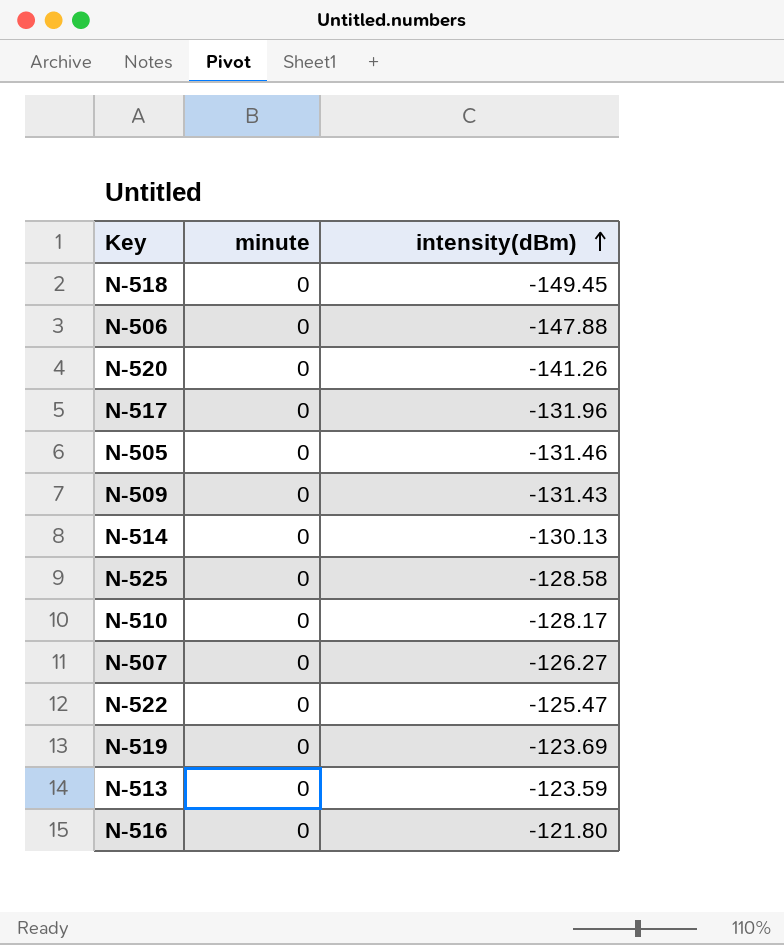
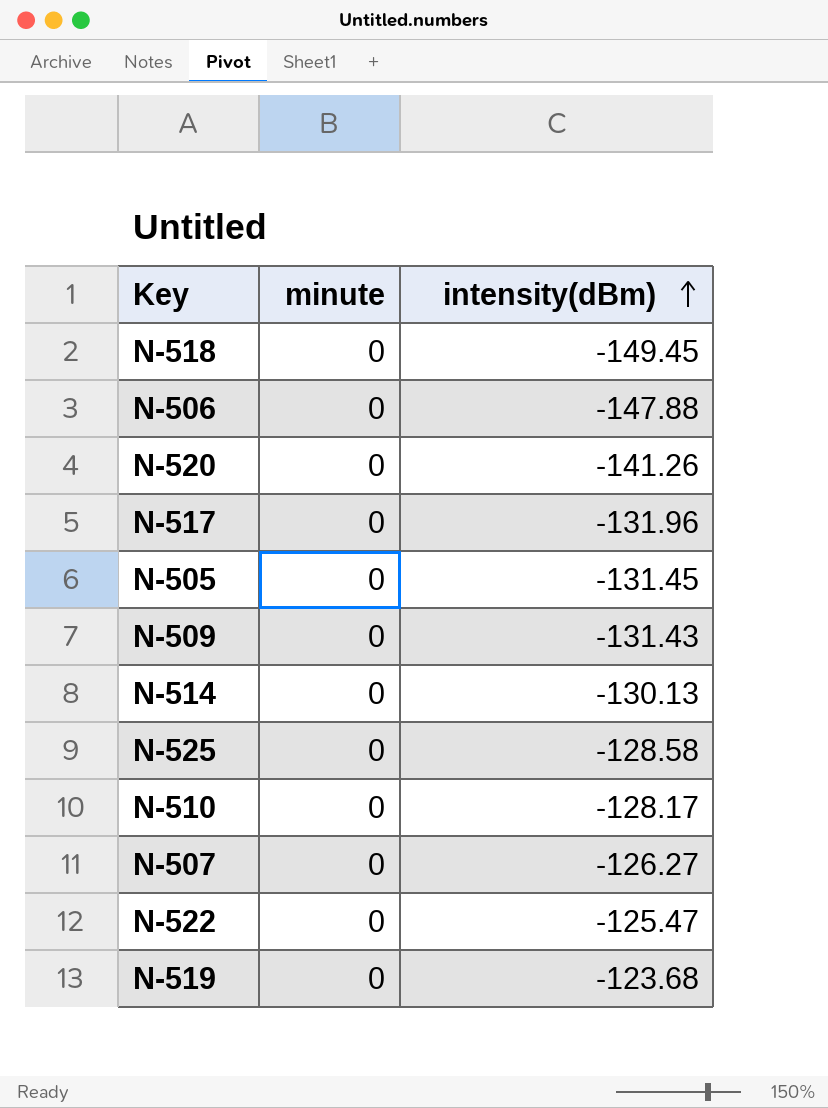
row N-513: 0 | -123.59 -> none
row N-516: 0 | -121.80 -> none
N-505 | intensity(dBm): -131.46 -> -131.45
N-519 | intensity(dBm): -123.69 -> -123.68

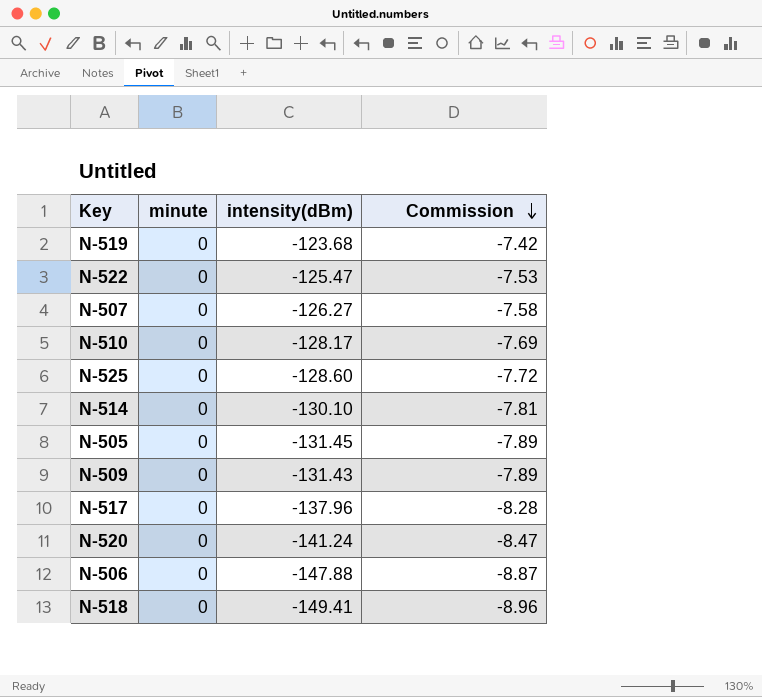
row order: intensity(dBm) ascending -> Commission descending
column Commission | formula: none -> [intensity(dBm)] * 0.06
N-525 | intensity(dBm): -128.58 -> -128.60
N-514 | intensity(dBm): -130.13 -> -130.10
N-517 | intensity(dBm): -131.96 -> -137.96
N-520 | intensity(dBm): -141.26 -> -141.24
N-518 | intensity(dBm): -149.45 -> -149.41

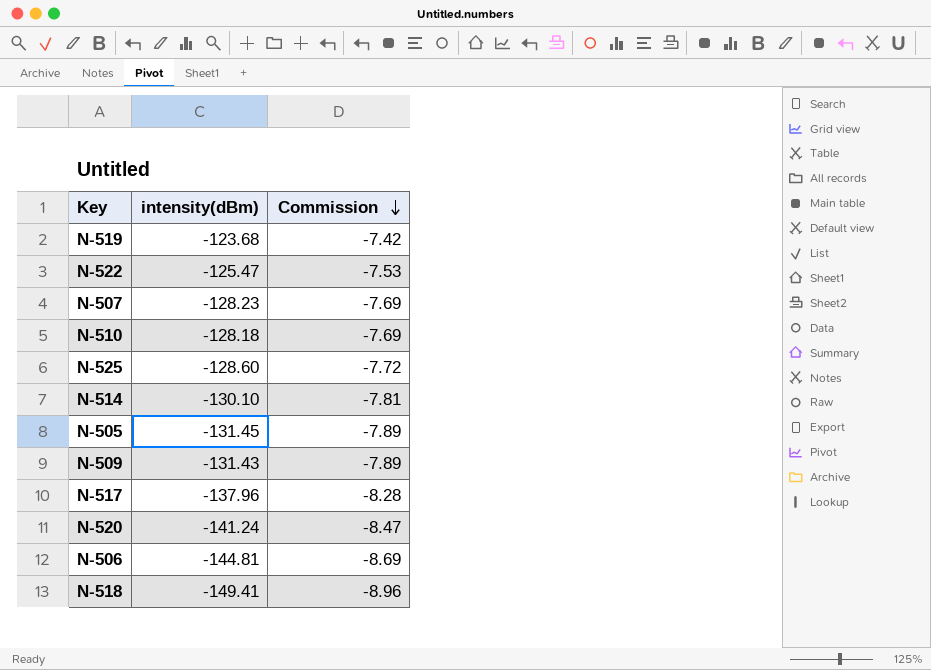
column minute | position: 2 -> none
N-507 | intensity(dBm): -126.27 -> -128.23
N-507 | Commission: -7.58 -> -7.69
N-510 | intensity(dBm): -128.17 -> -128.18
N-506 | intensity(dBm): -147.88 -> -144.81
N-506 | Commission: -8.87 -> -8.69

